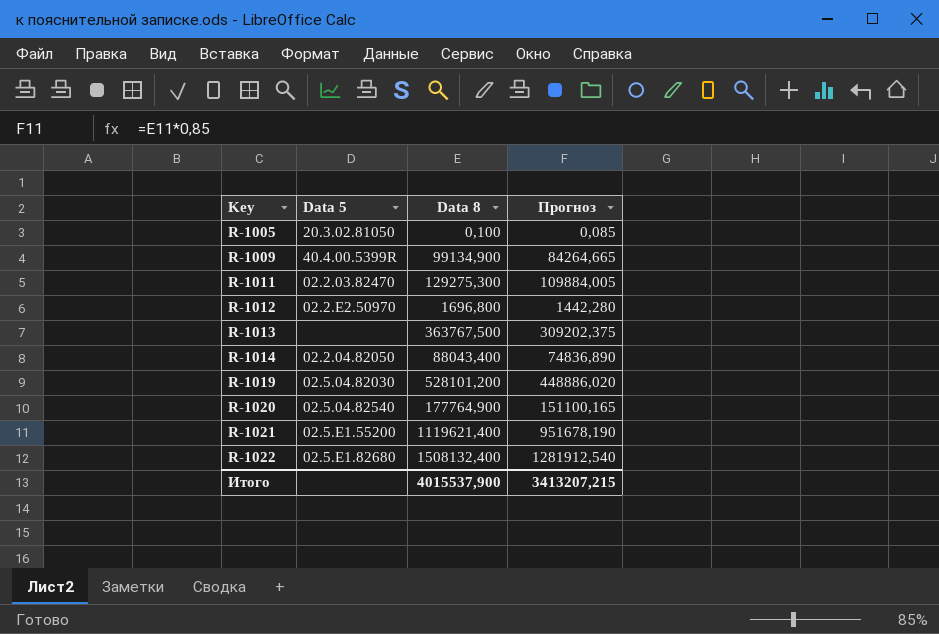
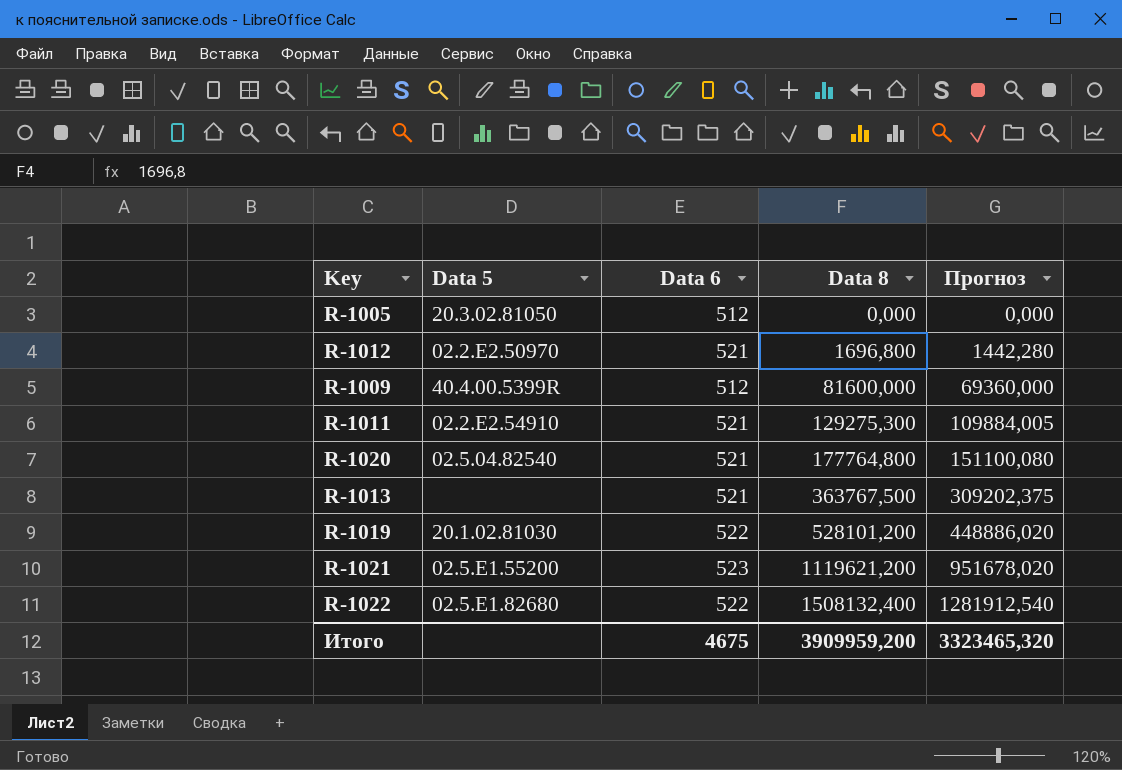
row order: Key ascending -> Data 8 ascending
column Data 6 | position: none -> 3
row R-1014: 02.2.04.82050 | 88043,400 | 74836,890 -> none
R-1005 | Data 8: 0,100 -> 0,000
R-1005 | Прогноз: 0,085 -> 0,000
R-1009 | Data 8: 99134,900 -> 81600,000
R-1009 | Прогноз: 84264,665 -> 69360,000
R-1011 | Data 5: 02.2.03.82470 -> 02.2.E2.54910
R-1020 | Data 8: 177764,900 -> 177764,800
R-1020 | Прогноз: 151100,165 -> 151100,080
R-1019 | Data 5: 02.5.04.82030 -> 20.1.02.81030
R-1021 | Data 8: 1119621,400 -> 1119621,200
R-1021 | Прогноз: 951678,190 -> 951678,020
Итого | Data 8: 4015537,900 -> 3909959,200
Итого | Прогноз: 3413207,215 -> 3323465,320

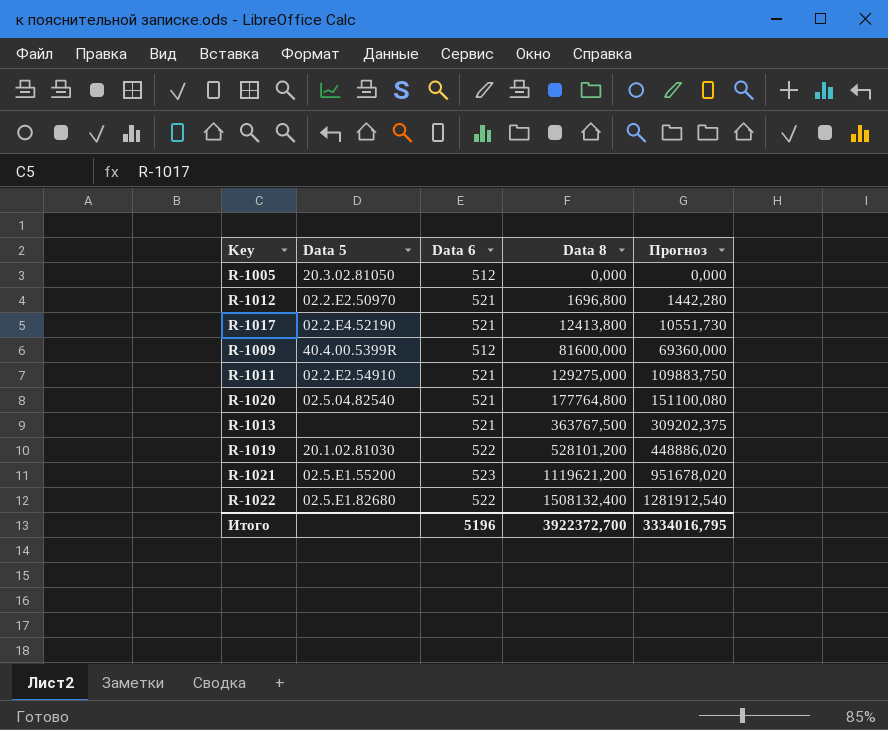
row R-1017: none -> 02.2.E4.52190 | 521 | 12413,800 | 10551,730
R-1011 | Data 8: 129275,300 -> 129275,000
R-1011 | Прогноз: 109884,005 -> 109883,750
Итого | Data 6: 4675 -> 5196
Итого | Data 8: 3909959,200 -> 3922372,700
Итого | Прогноз: 3323465,320 -> 3334016,795

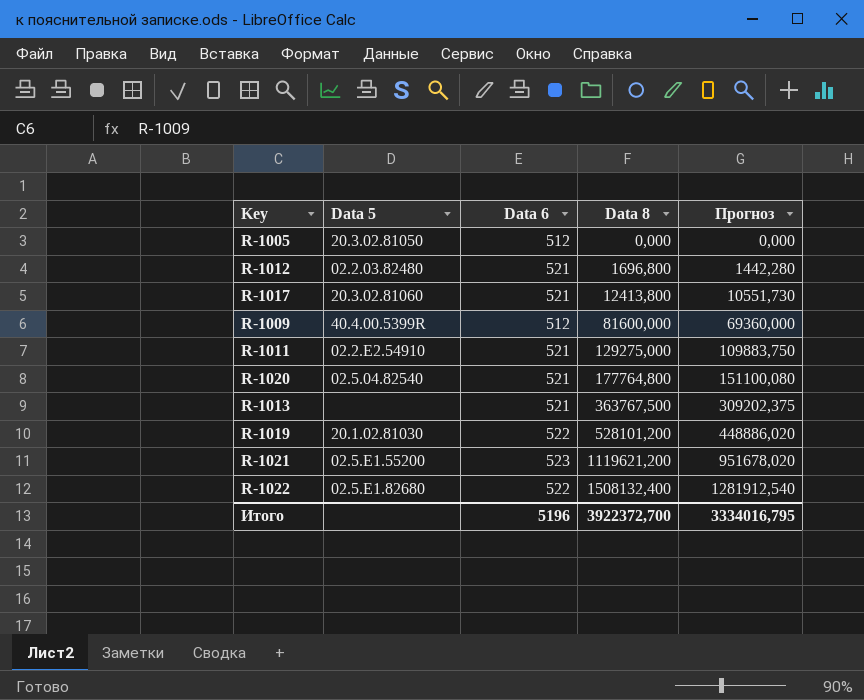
R-1012 | Data 5: 02.2.E2.50970 -> 02.2.03.82480
R-1017 | Data 5: 02.2.E4.52190 -> 20.3.02.81060

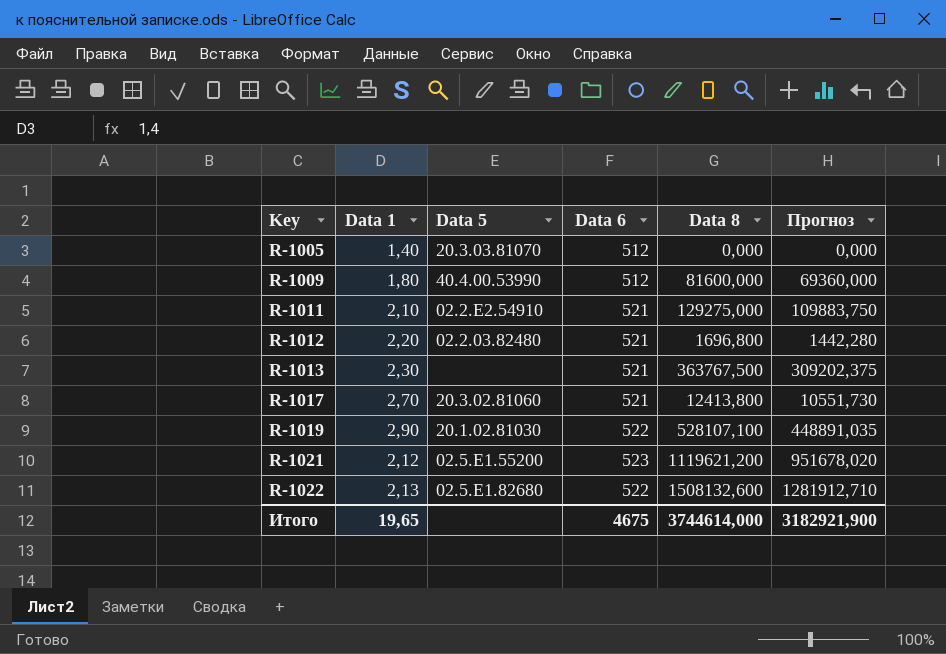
row order: Data 8 ascending -> Key ascending
column Data 1 | position: none -> 2
row R-1020: 02.5.04.82540 | 521 | 177764,800 | 151100,080 -> none
R-1005 | Data 5: 20.3.02.81050 -> 20.3.03.81070
R-1009 | Data 5: 40.4.00.5399R -> 40.4.00.53990
R-1019 | Data 8: 528101,200 -> 528107,100
R-1019 | Прогноз: 448886,020 -> 448891,035
R-1022 | Data 8: 1508132,400 -> 1508132,600
R-1022 | Прогноз: 1281912,540 -> 1281912,710
Итого | Data 6: 5196 -> 4675
Итого | Data 8: 3922372,700 -> 3744614,000
Итого | Прогноз: 3334016,795 -> 3182921,900

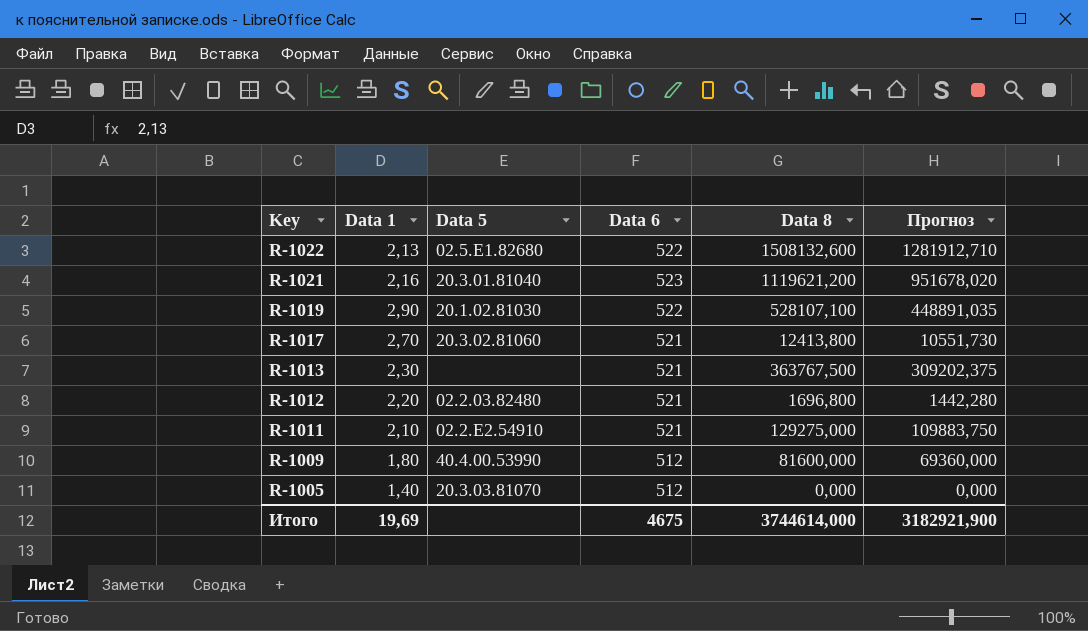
row order: Key ascending -> Key descending
R-1021 | Data 1: 2,12 -> 2,16
R-1021 | Data 5: 02.5.E1.55200 -> 20.3.01.81040
Итого | Data 1: 19,65 -> 19,69

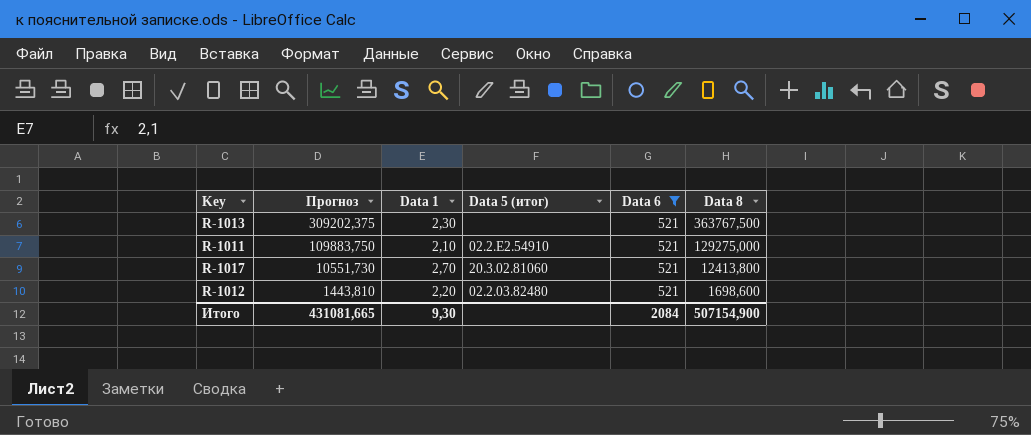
filter: none -> Data 6 = 521
row order: Key descending -> Прогноз descending
column Прогноз | position: 6 -> 2
column name: Data 5 -> Data 5 (итог)
R-1012 | Прогноз: 1442,280 -> 1443,810
R-1012 | Data 8: 1696,800 -> 1698,600
Итого | Прогноз: 3182921,900 -> 431081,665
Итого | Data 1: 19,69 -> 9,30
Итого | Data 6: 4675 -> 2084
Итого | Data 8: 3744614,000 -> 507154,900

